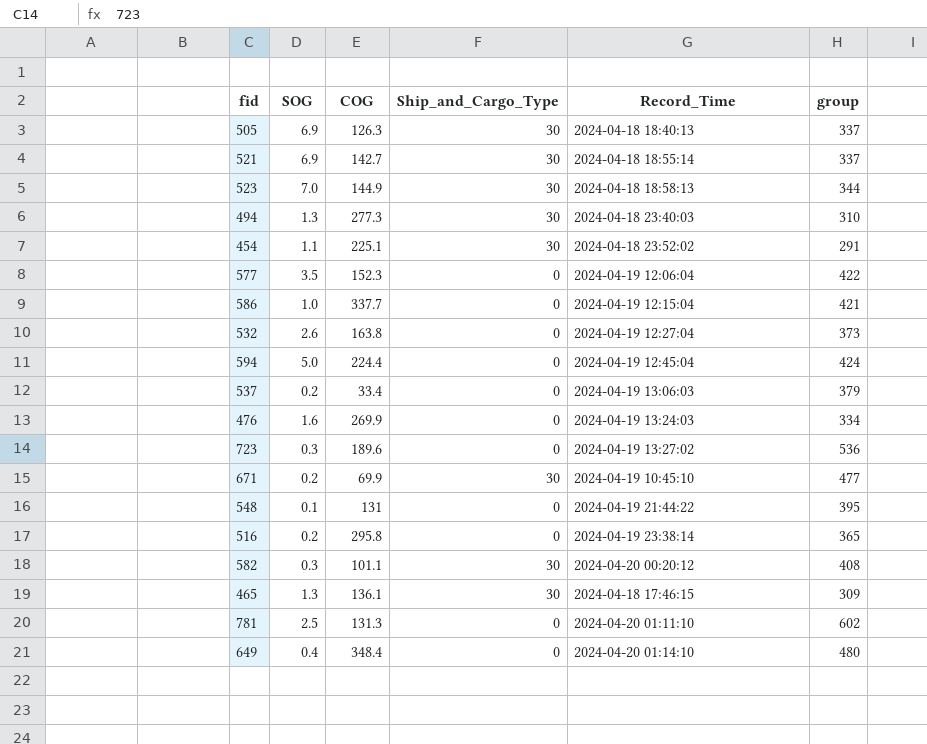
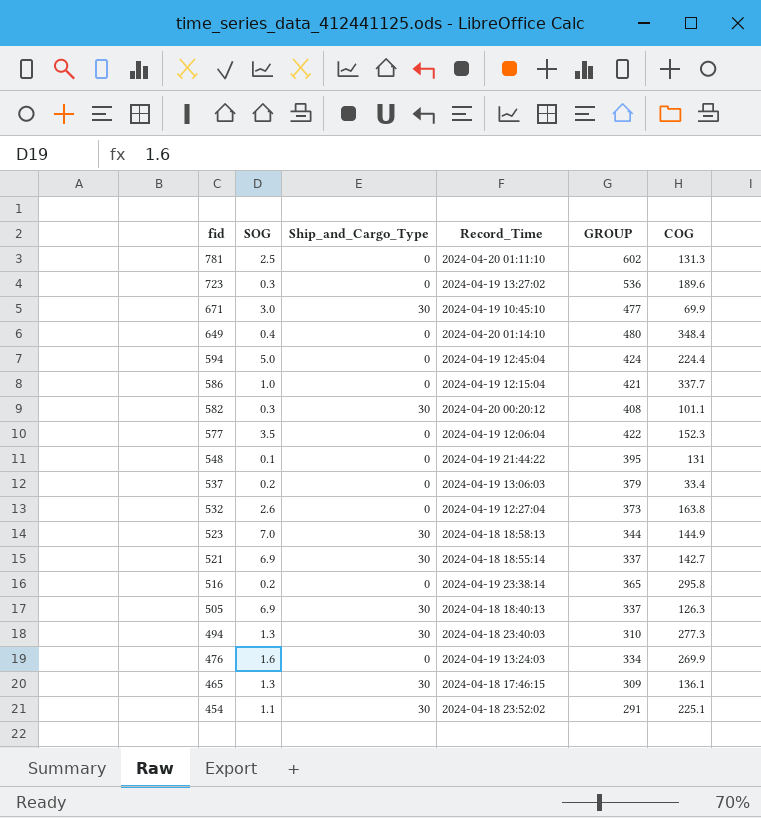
row order: none -> fid descending
column name: group -> GROUP
column COG | position: 3 -> 6
671 | SOG: 0.2 -> 3.0

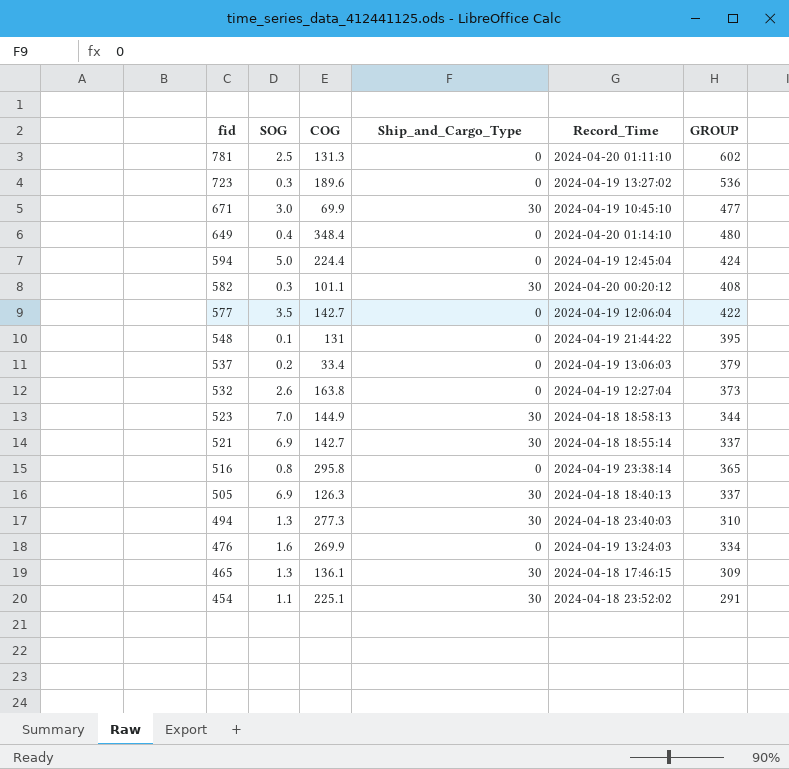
column COG | position: 6 -> 3
row 586: 1.0 | 0 | 2024-04-19 12:15:04 | 421 | 337.7 -> none
577 | COG: 152.3 -> 142.7
516 | SOG: 0.2 -> 0.8

